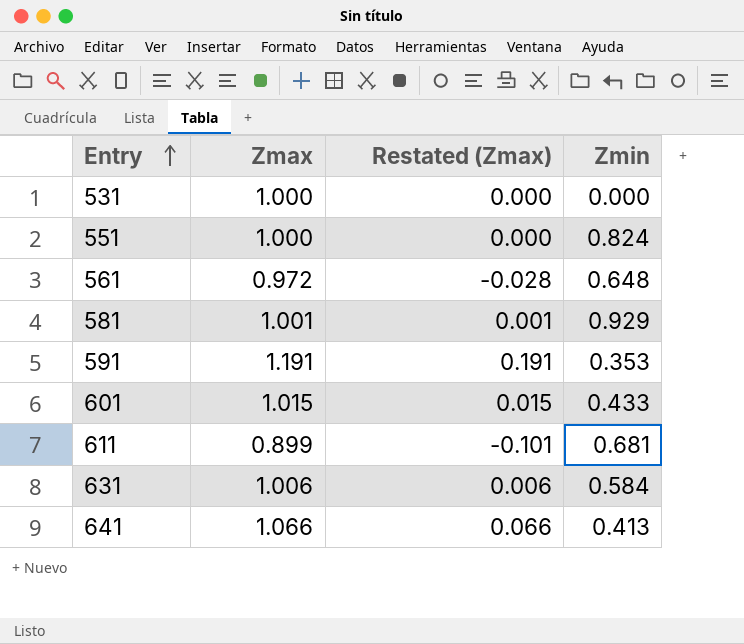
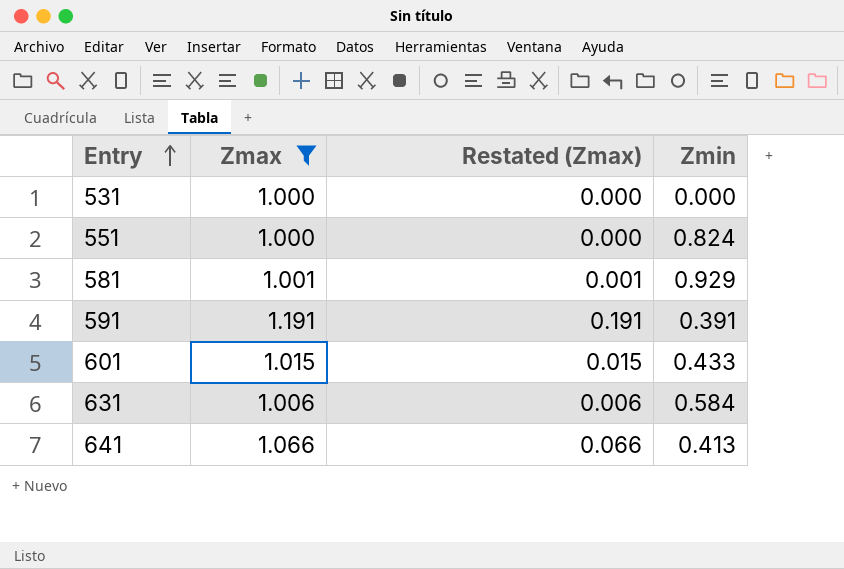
filter: none -> Zmax >= 1.000
591 | Zmin: 0.353 -> 0.391

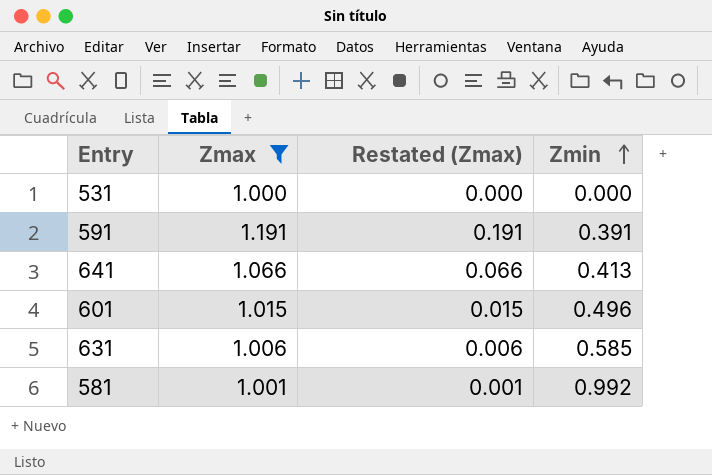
row order: Entry ascending -> Zmin ascending
row 551: 1.000 | 0.000 | 0.824 -> none
601 | Zmin: 0.433 -> 0.496
631 | Zmin: 0.584 -> 0.585
581 | Zmin: 0.929 -> 0.992

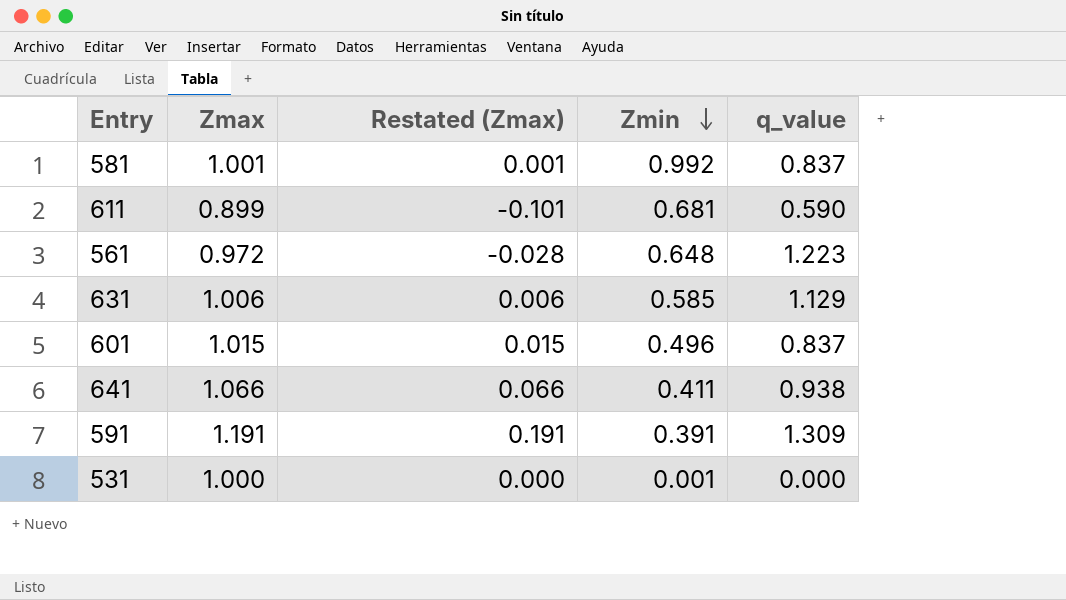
filter: Zmax >= 1.000 -> none
row order: Zmin ascending -> Zmin descending
column q_value | position: none -> 5
641 | Zmin: 0.413 -> 0.411
531 | Zmin: 0.000 -> 0.001

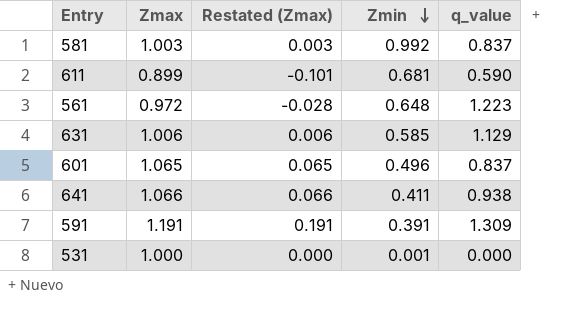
581 | Zmax: 1.001 -> 1.003
581 | Restated (Zmax): 0.001 -> 0.003
601 | Zmax: 1.015 -> 1.065
601 | Restated (Zmax): 0.015 -> 0.065

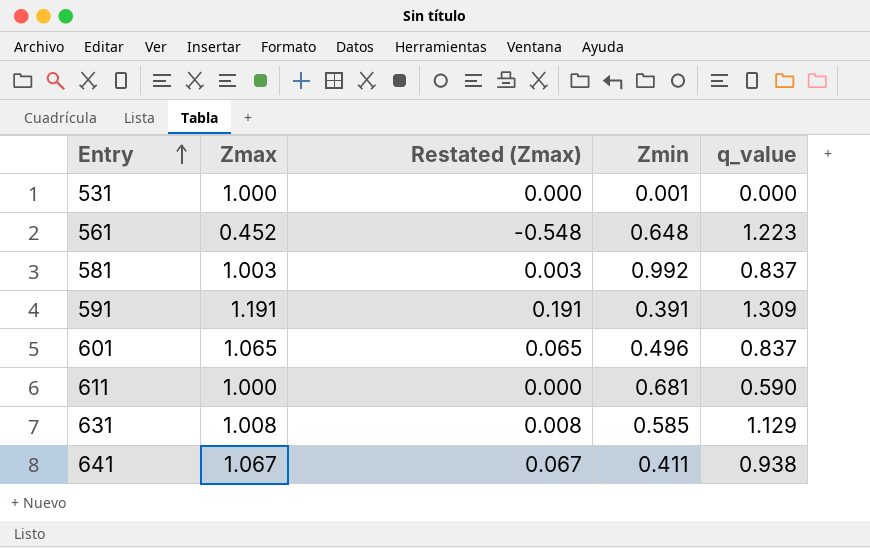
row order: Zmin descending -> Entry ascending
561 | Zmax: 0.972 -> 0.452
561 | Restated (Zmax): -0.028 -> -0.548
611 | Zmax: 0.899 -> 1.000
611 | Restated (Zmax): -0.101 -> 0.000
631 | Zmax: 1.006 -> 1.008
631 | Restated (Zmax): 0.006 -> 0.008
641 | Zmax: 1.066 -> 1.067
641 | Restated (Zmax): 0.066 -> 0.067

